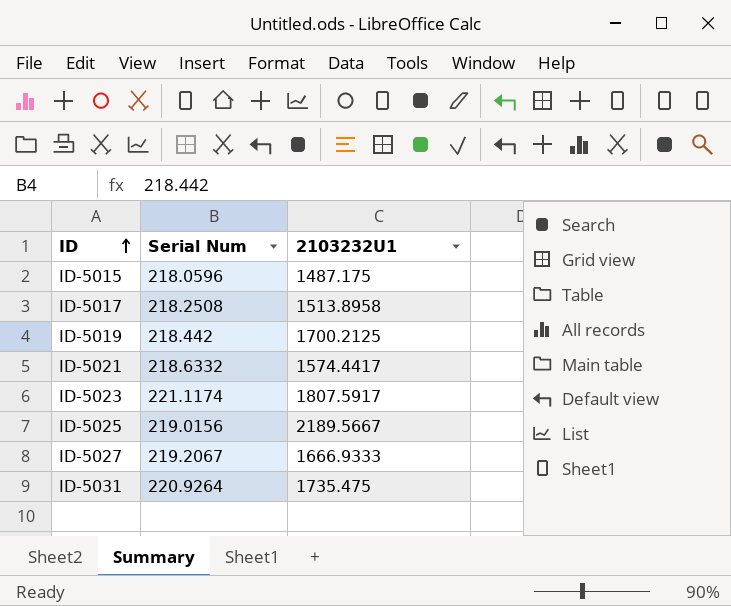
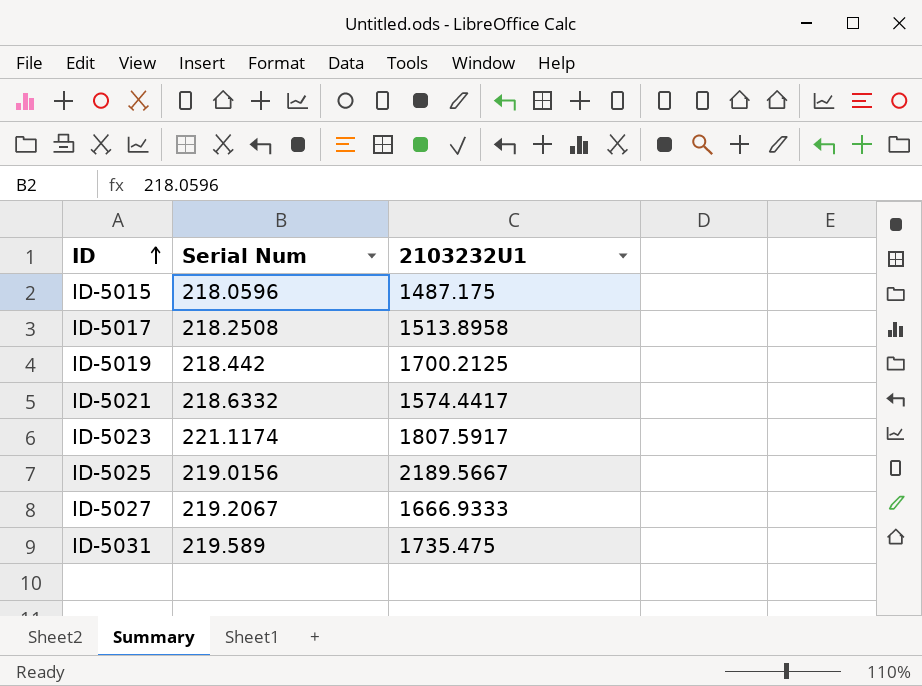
ID-5031 | Serial Num: 220.9264 -> 219.589

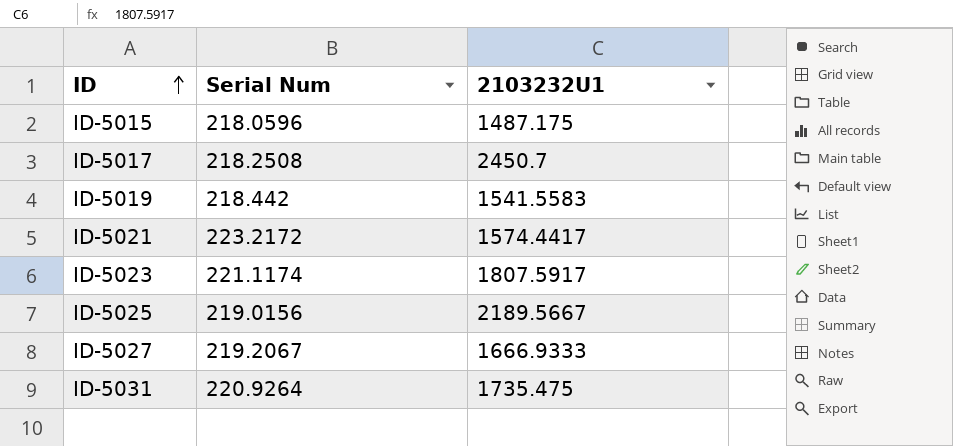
ID-5017 | 2103232U1: 1513.8958 -> 2450.7
ID-5019 | 2103232U1: 1700.2125 -> 1541.5583
ID-5021 | Serial Num: 218.6332 -> 223.2172
ID-5031 | Serial Num: 219.589 -> 220.9264

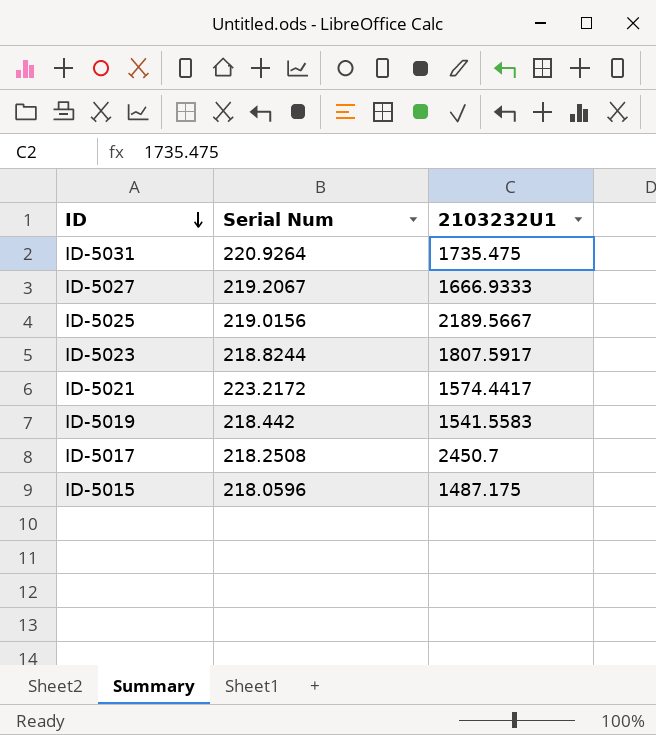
row order: ID ascending -> ID descending
ID-5023 | Serial Num: 221.1174 -> 218.8244

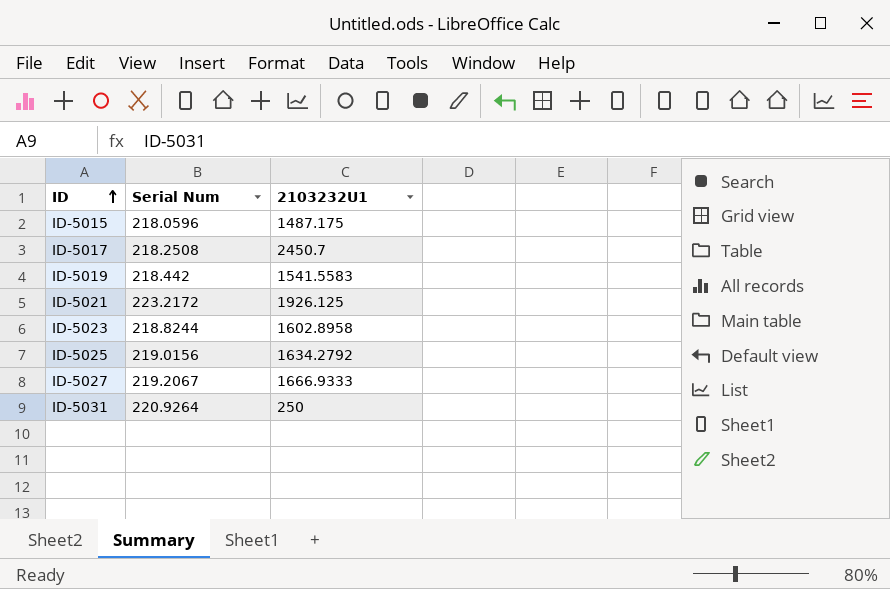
row order: ID descending -> ID ascending
ID-5021 | 2103232U1: 1574.4417 -> 1926.125
ID-5023 | 2103232U1: 1807.5917 -> 1602.8958
ID-5025 | 2103232U1: 2189.5667 -> 1634.2792
ID-5031 | 2103232U1: 1735.475 -> 250

